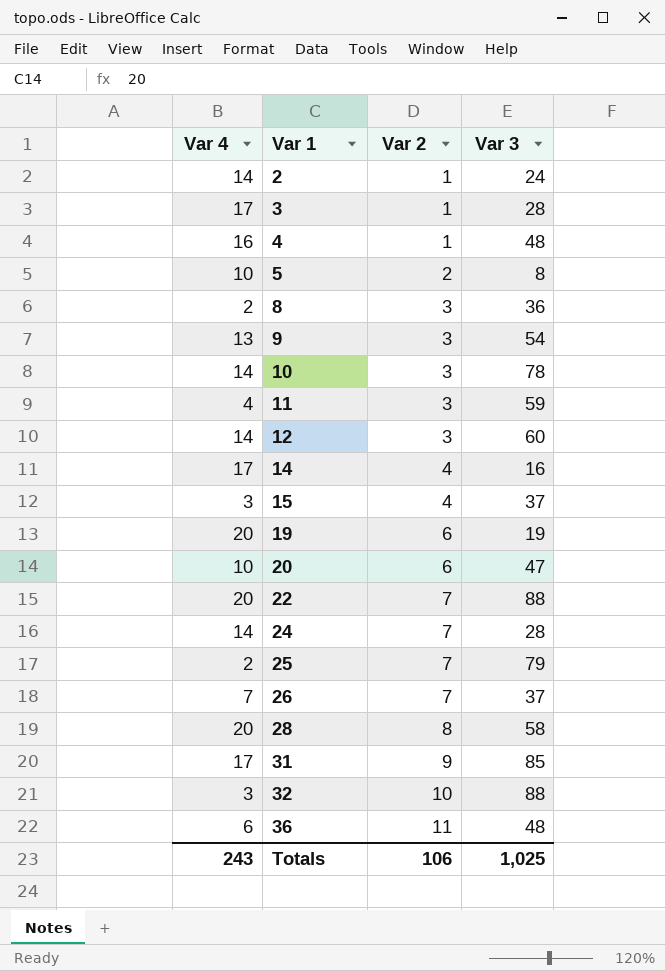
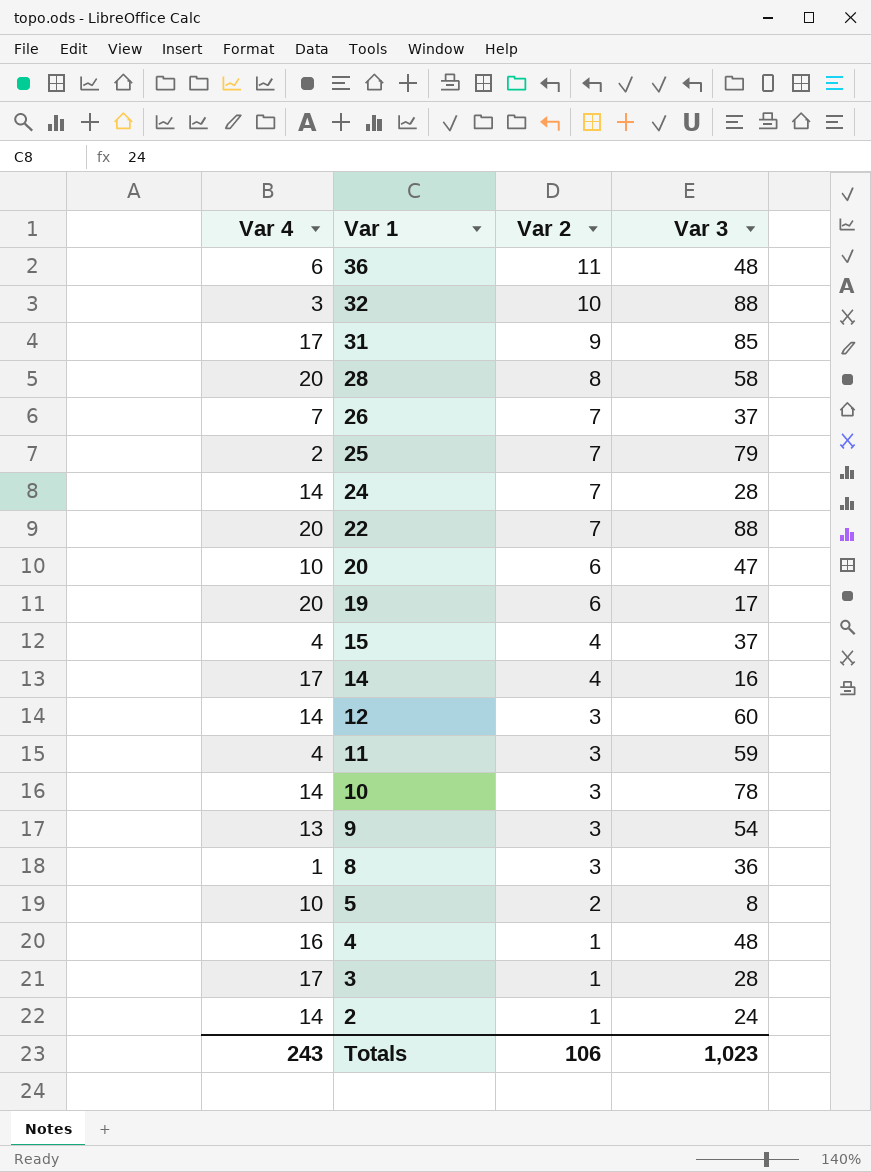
row order: Var 1 ascending -> Var 1 descending
19 | Var 3: 19 -> 17
15 | Var 4: 3 -> 4
8 | Var 4: 2 -> 1
Totals | Var 3: 1,025 -> 1,023

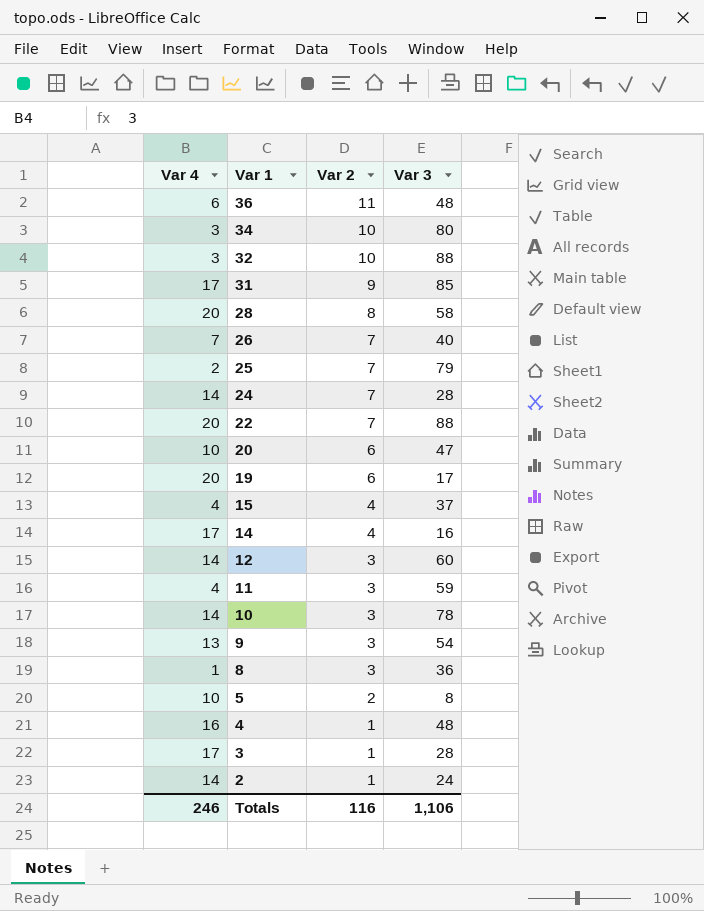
row 34: none -> 3 | 10 | 80
26 | Var 3: 37 -> 40
Totals | Var 4: 243 -> 246
Totals | Var 2: 106 -> 116
Totals | Var 3: 1,023 -> 1,106

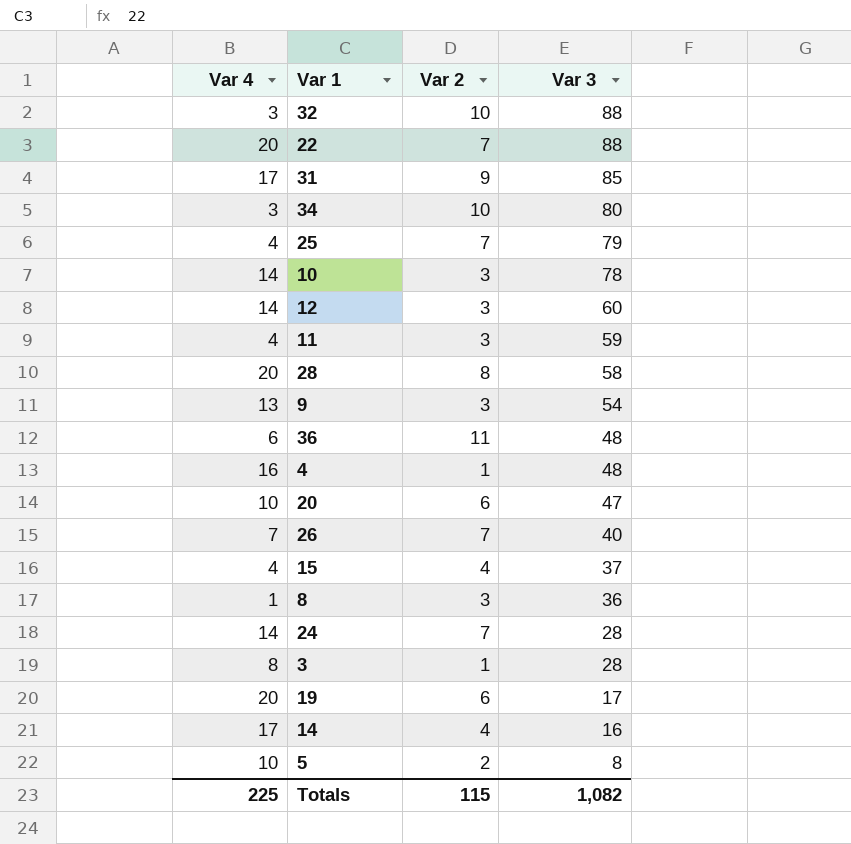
row order: Var 1 descending -> Var 3 descending
row 2: 14 | 1 | 24 -> none
25 | Var 4: 2 -> 4
3 | Var 4: 17 -> 8
Totals | Var 4: 246 -> 225
Totals | Var 2: 116 -> 115
Totals | Var 3: 1,106 -> 1,082

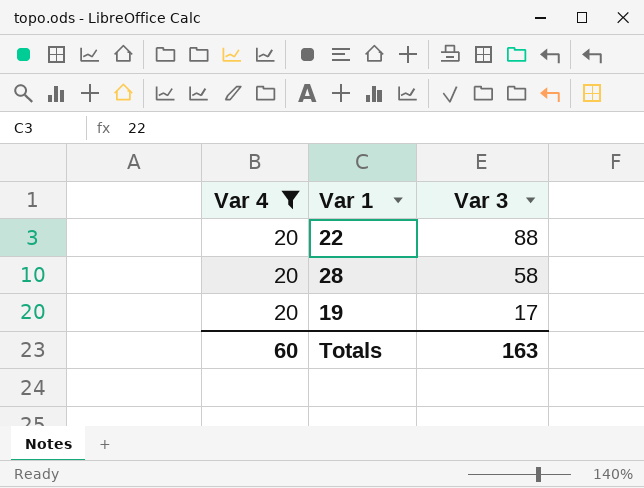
filter: none -> Var 4 = 20
column Var 2 | position: 3 -> none
Totals | Var 4: 225 -> 60
Totals | Var 3: 1,082 -> 163

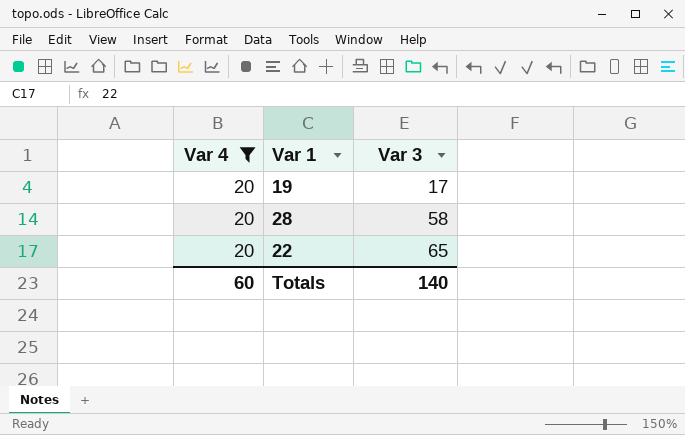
row order: Var 3 descending -> Var 3 ascending
22 | Var 3: 88 -> 65
Totals | Var 3: 163 -> 140

